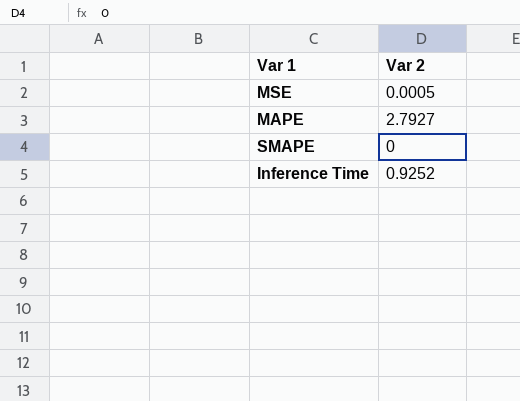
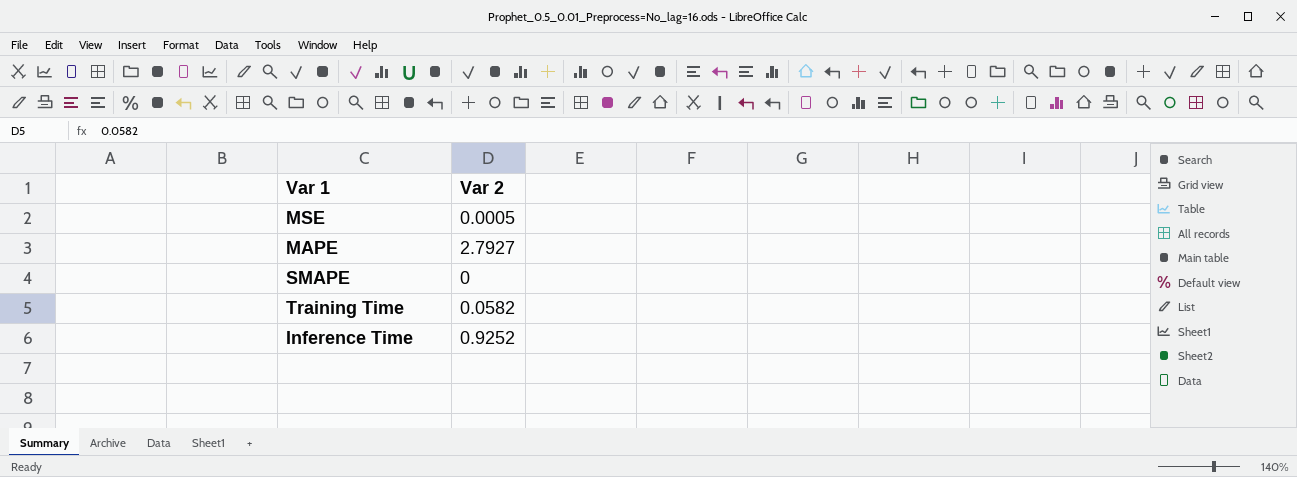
row Training Time: none -> 0.0582

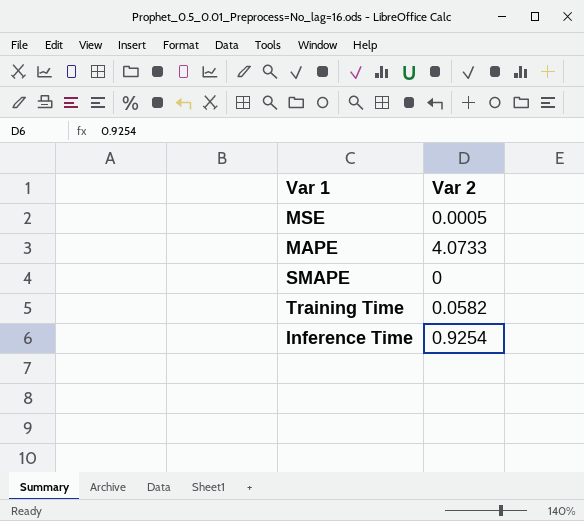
MAPE | Var 2: 2.7927 -> 4.0733
Inference Time | Var 2: 0.9252 -> 0.9254

